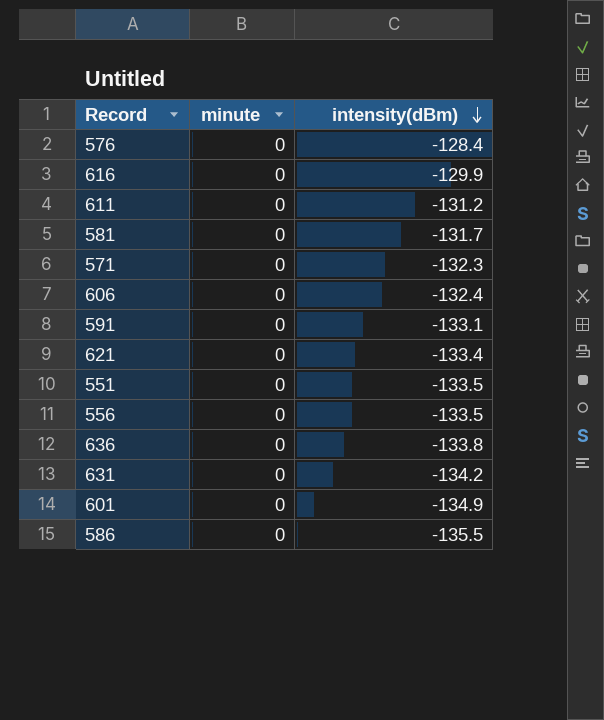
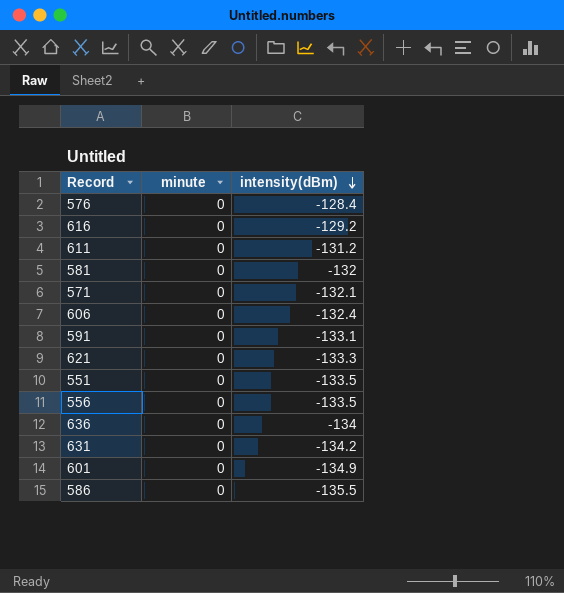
616 | intensity(dBm): -129.9 -> -129.2
581 | intensity(dBm): -131.7 -> -132
571 | intensity(dBm): -132.3 -> -132.1
621 | intensity(dBm): -133.4 -> -133.3
636 | intensity(dBm): -133.8 -> -134

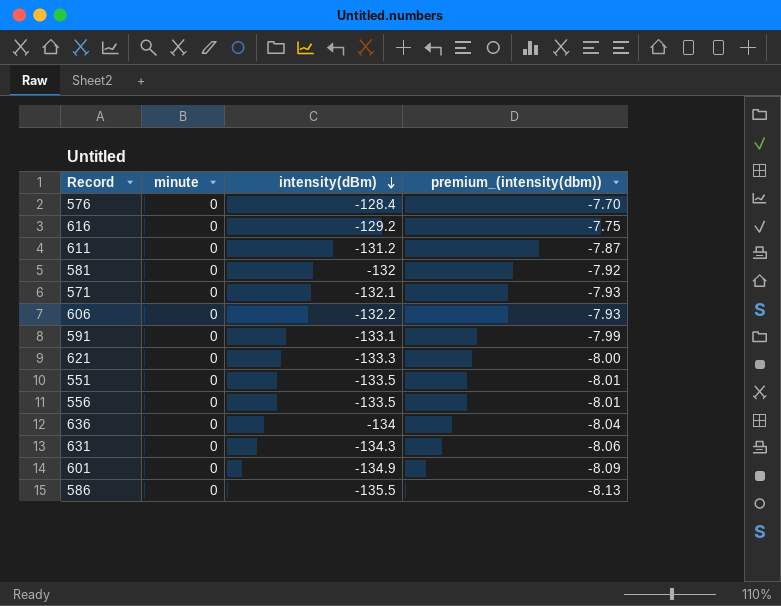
column premium_(intensity(dbm)) | formula: none -> [intensity(dBm)] * 0.06
606 | intensity(dBm): -132.4 -> -132.2
631 | intensity(dBm): -134.2 -> -134.3

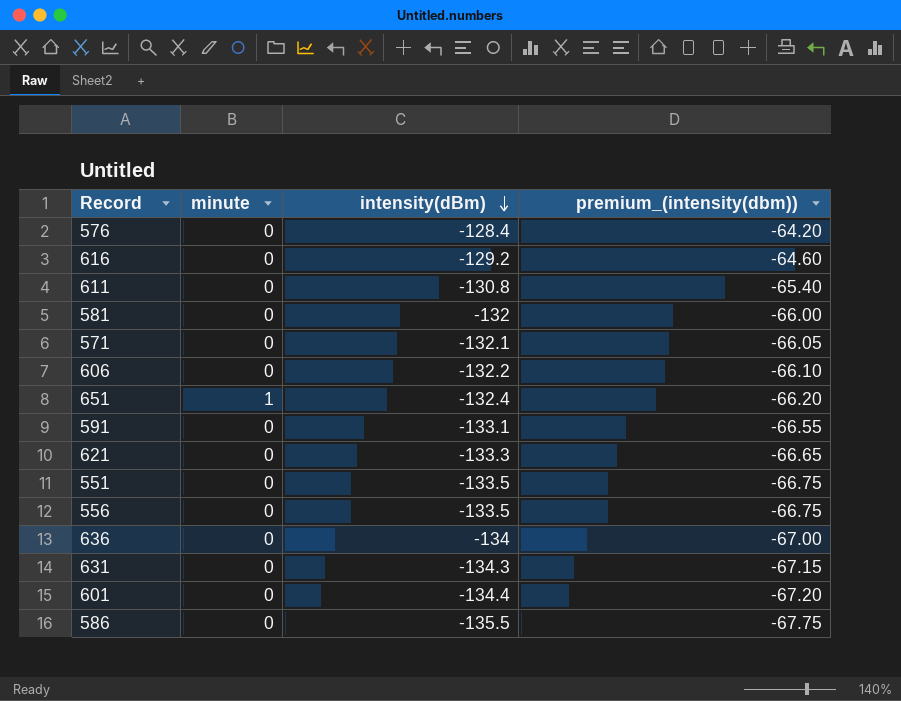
column premium_(intensity(dbm)) | formula: [intensity(dBm)] * 0.06 -> [intensity(dBm)] * 0.5
611 | intensity(dBm): -131.2 -> -130.8
row 651: none -> 1 | -132.4 | -66.20
601 | intensity(dBm): -134.9 -> -134.4

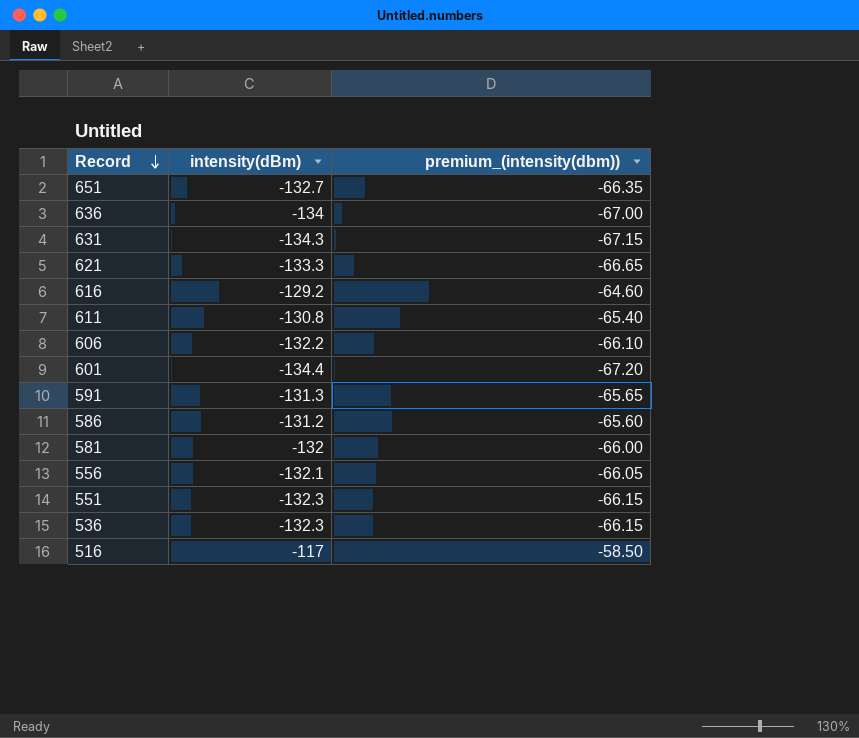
row order: intensity(dBm) descending -> Record descending
column minute | position: 2 -> none
row 576: 0 | -128.4 | -64.20 -> none
row 571: 0 | -132.1 | -66.05 -> none
651 | intensity(dBm): -132.4 -> -132.7
651 | premium_(intensity(dbm)): -66.20 -> -66.35
591 | intensity(dBm): -133.1 -> -131.3
591 | premium_(intensity(dbm)): -66.55 -> -65.65
586 | intensity(dBm): -135.5 -> -131.2
586 | premium_(intensity(dbm)): -67.75 -> -65.60
556 | intensity(dBm): -133.5 -> -132.1
556 | premium_(intensity(dbm)): -66.75 -> -66.05
551 | intensity(dBm): -133.5 -> -132.3
551 | premium_(intensity(dbm)): -66.75 -> -66.15
row 536: none -> -132.3 | -66.15
row 516: none -> -117 | -58.50

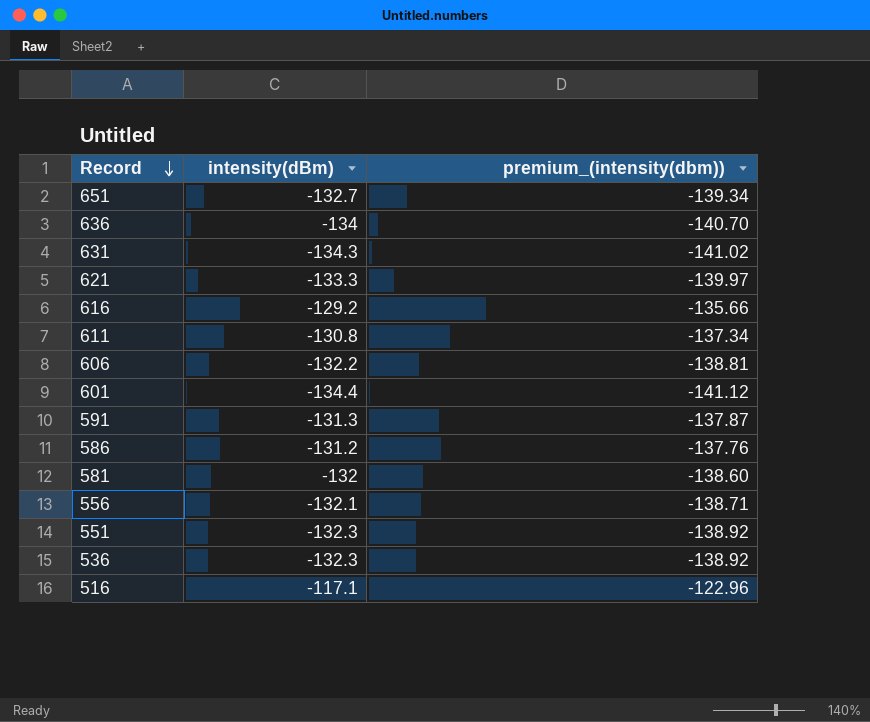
column premium_(intensity(dbm)) | formula: [intensity(dBm)] * 0.5 -> [intensity(dBm)] * 1.05
516 | intensity(dBm): -117 -> -117.1

